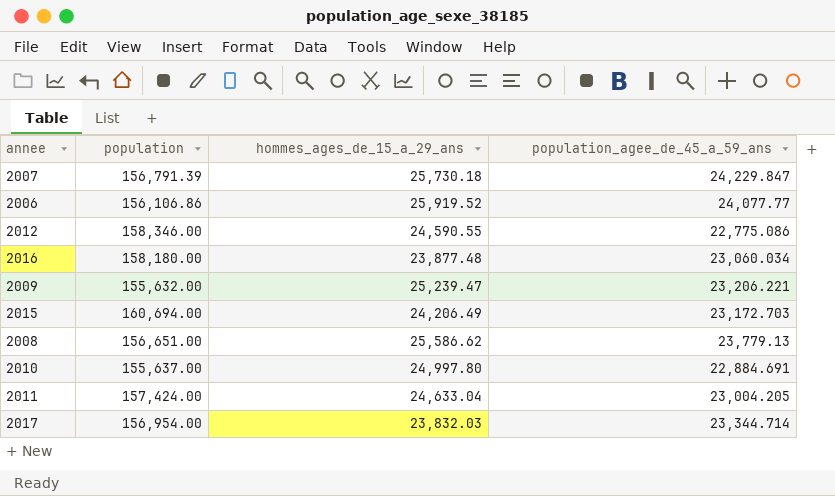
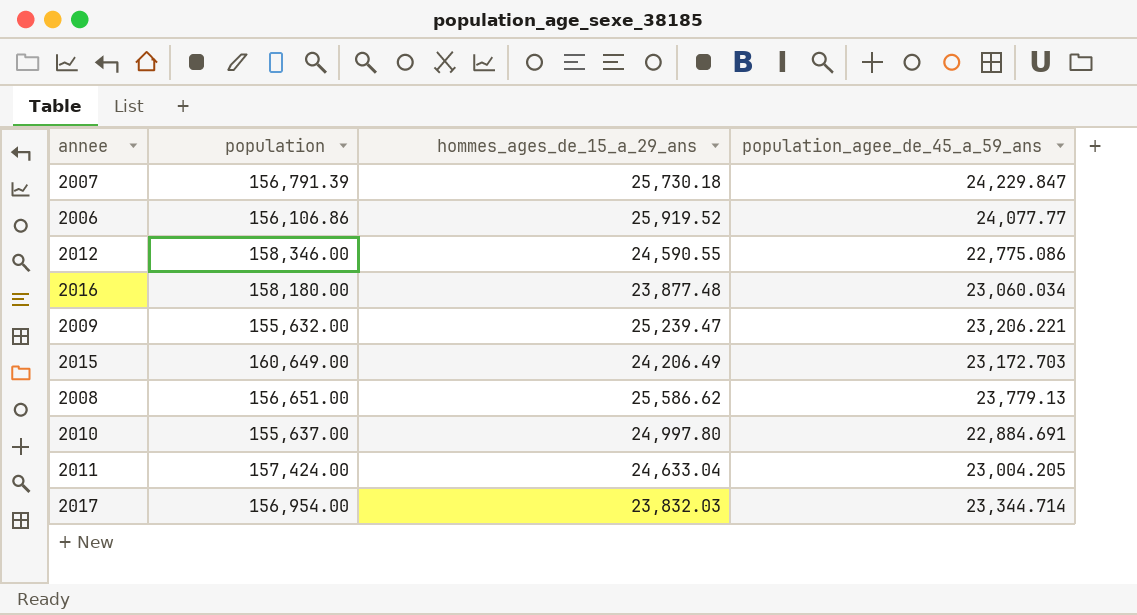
2015 | population: 160,694.00 -> 160,649.00

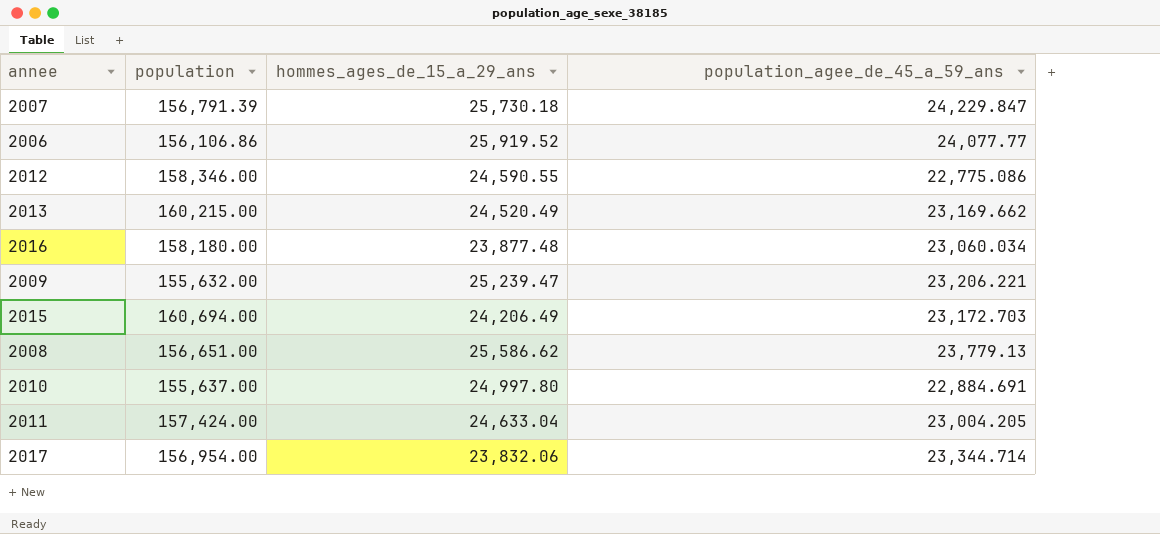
row 2013: none -> 160,215.00 | 24,520.49 | 23,169.662
2015 | population: 160,649.00 -> 160,694.00
2017 | hommes_ages_de_15_a_29_ans: 23,832.03 -> 23,832.06

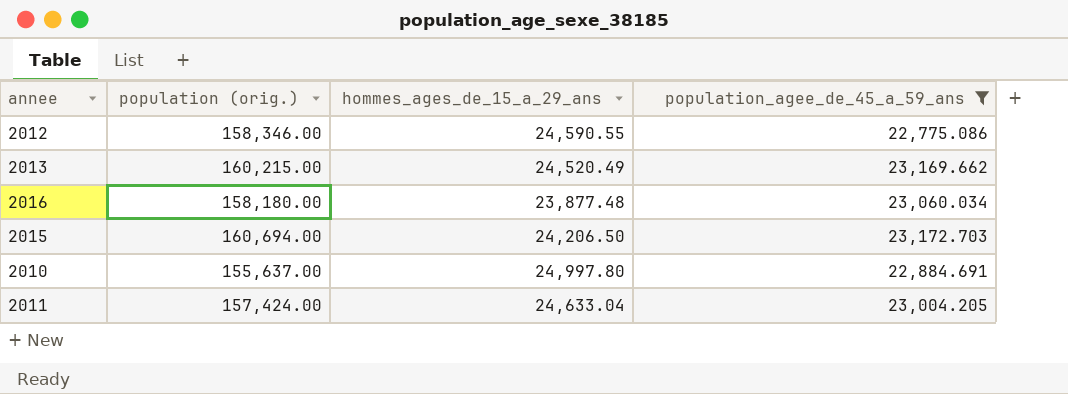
filter: none -> population_agee_de_45_a_59_ans <= 23,172.703
column name: population -> population (orig.)
2015 | hommes_ages_de_15_a_29_ans: 24,206.49 -> 24,206.50

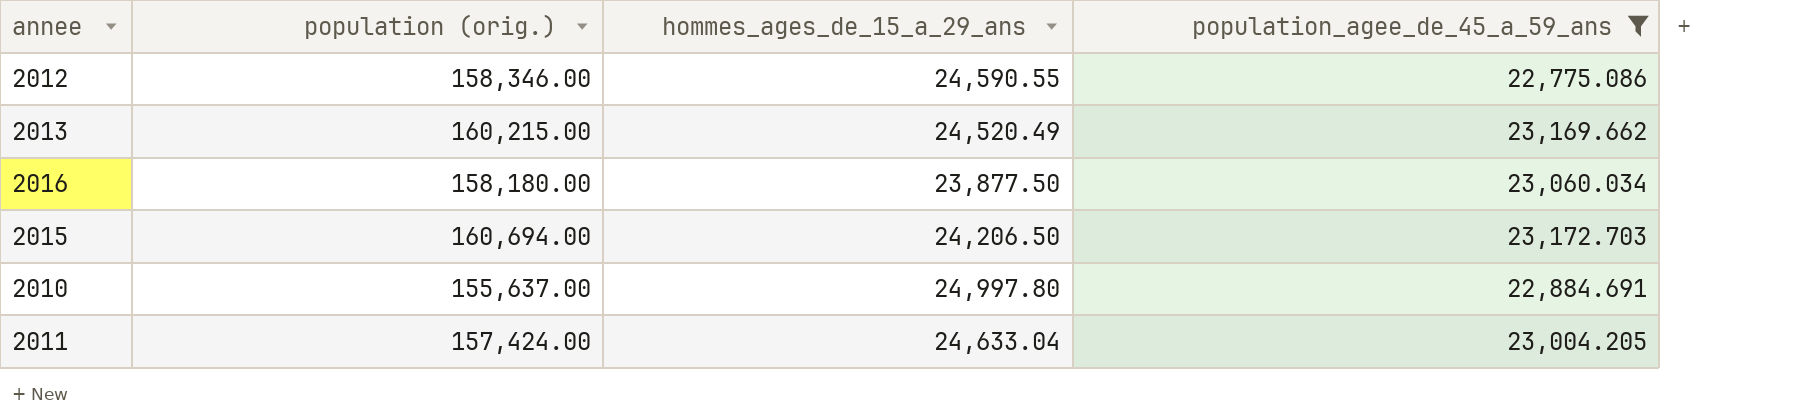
2016 | hommes_ages_de_15_a_29_ans: 23,877.48 -> 23,877.50

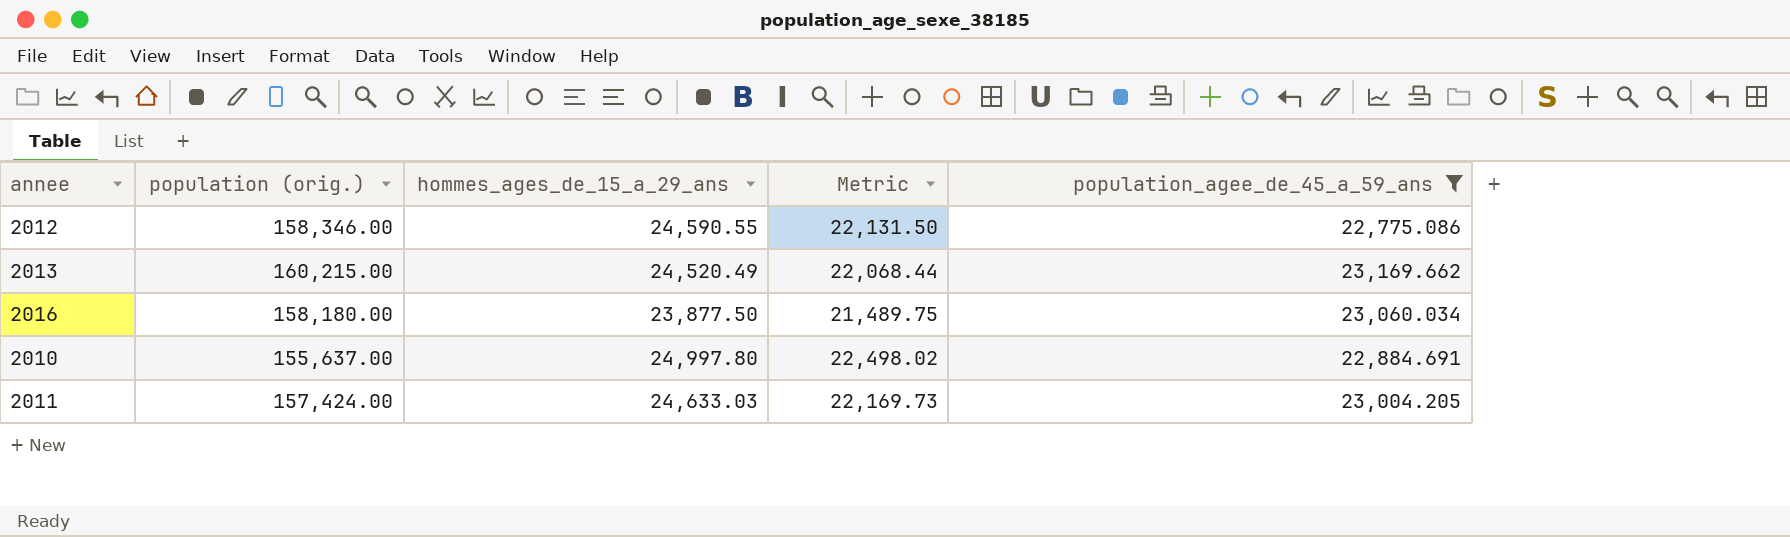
column Metric | formula: none -> [hommes_ages_de_15_a_29_ans] * 0.9
row 2015: 160,694.00 | 24,206.50 | 23,172.703 -> none
2011 | hommes_ages_de_15_a_29_ans: 24,633.04 -> 24,633.03

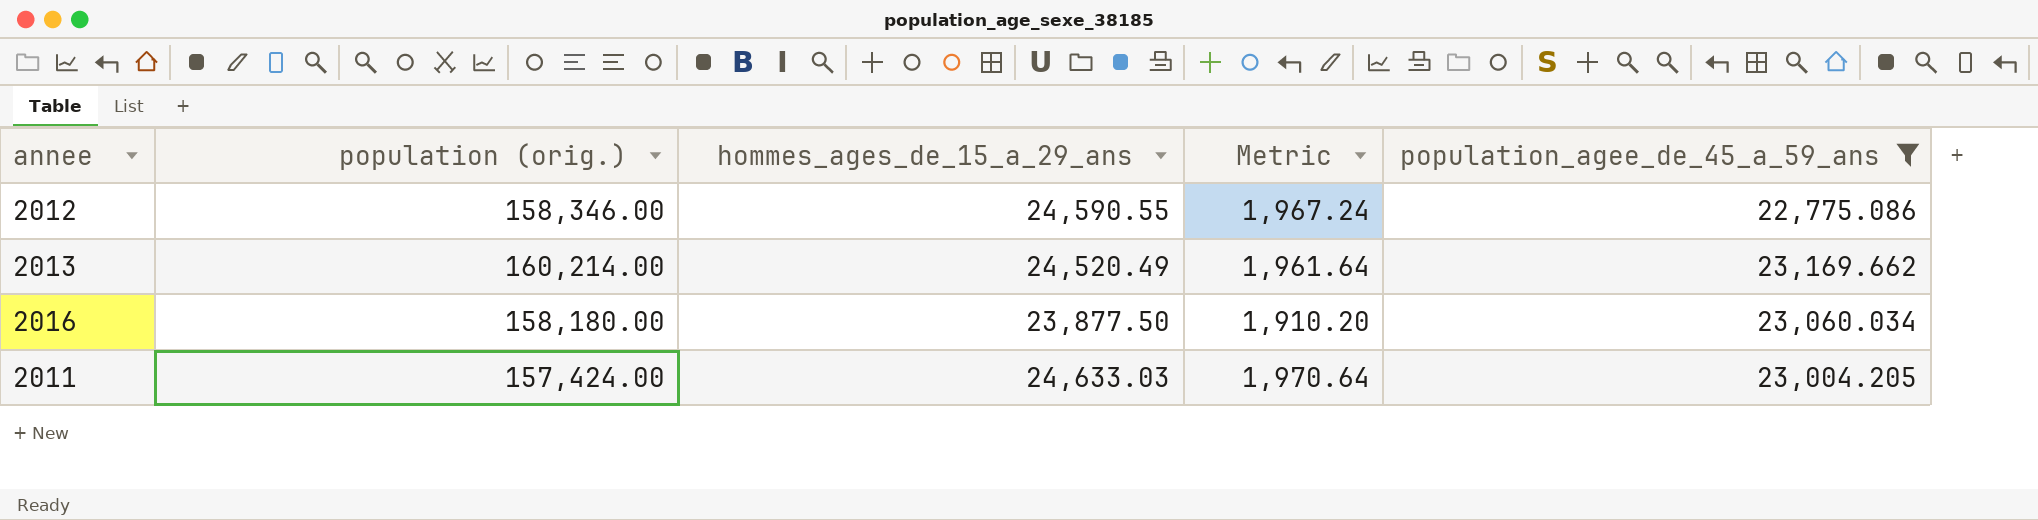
column Metric | formula: [hommes_ages_de_15_a_29_ans] * 0.9 -> [hommes_ages_de_15_a_29_ans] * 0.08
row 2010: 155,637.00 | 24,997.80 | 22,498.02 | 22,884.691 -> none
2013 | population (orig.): 160,215.00 -> 160,214.00

